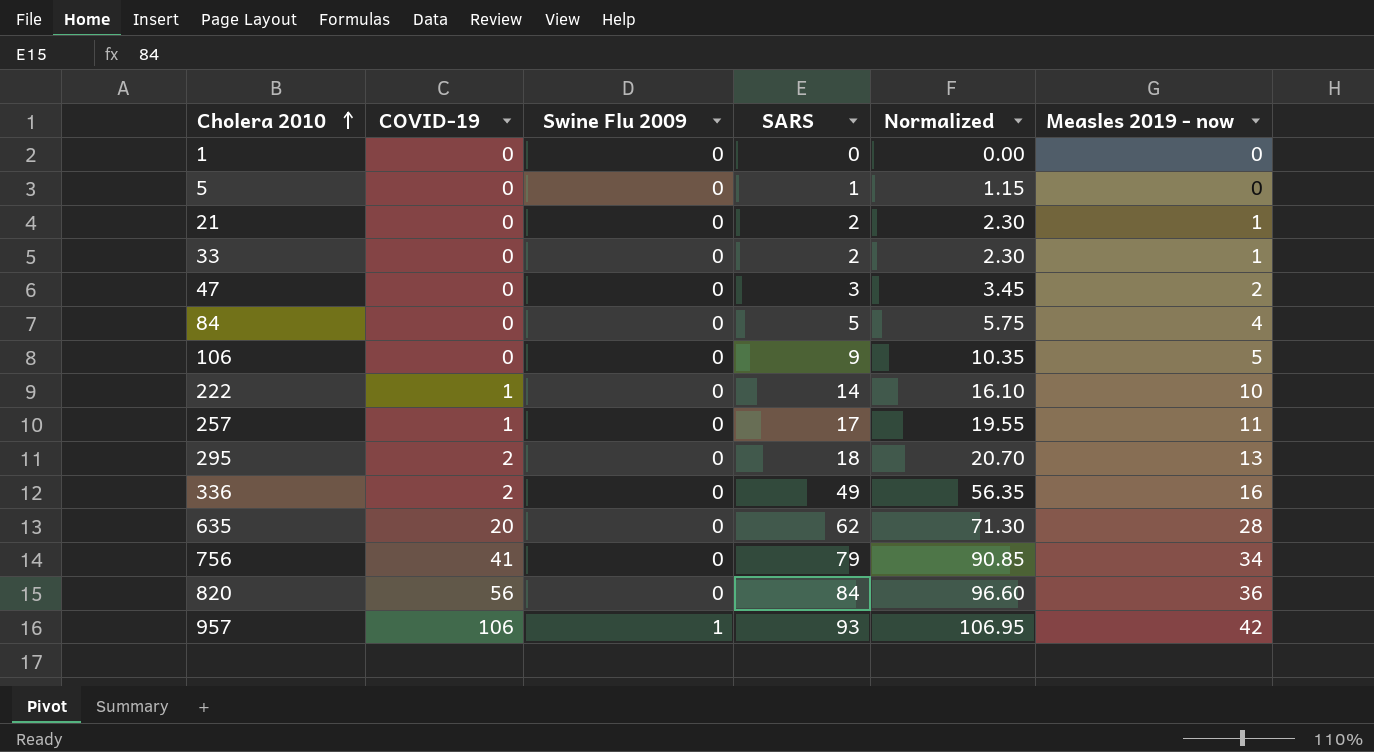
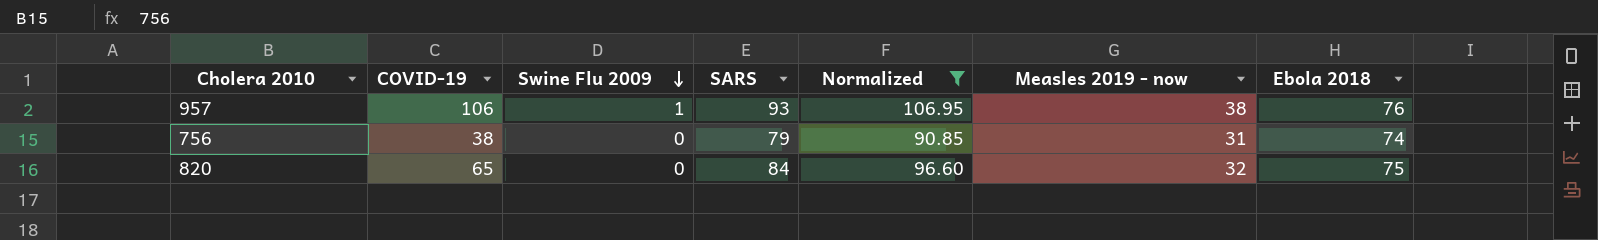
filter: none -> Normalized >= 90.85
row order: Cholera 2010 ascending -> Swine Flu 2009 descending
column Ebola 2018 | position: none -> 7
957 | Measles 2019 - now: 42 -> 38
756 | COVID-19: 41 -> 38
756 | Measles 2019 - now: 34 -> 31
820 | COVID-19: 56 -> 65
820 | Measles 2019 - now: 36 -> 32

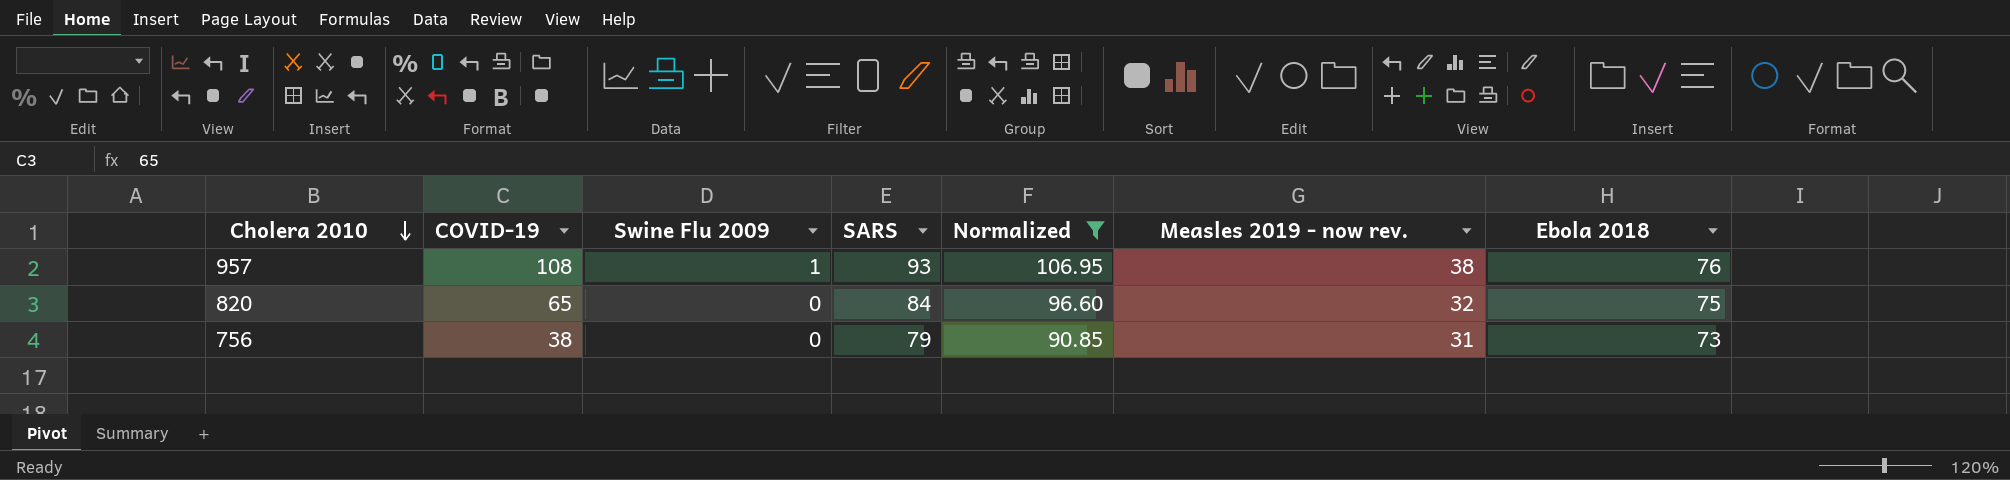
row order: Swine Flu 2009 descending -> Cholera 2010 descending
column name: Measles 2019 - now -> Measles 2019 - now rev.
957 | COVID-19: 106 -> 108
756 | Ebola 2018: 74 -> 73

